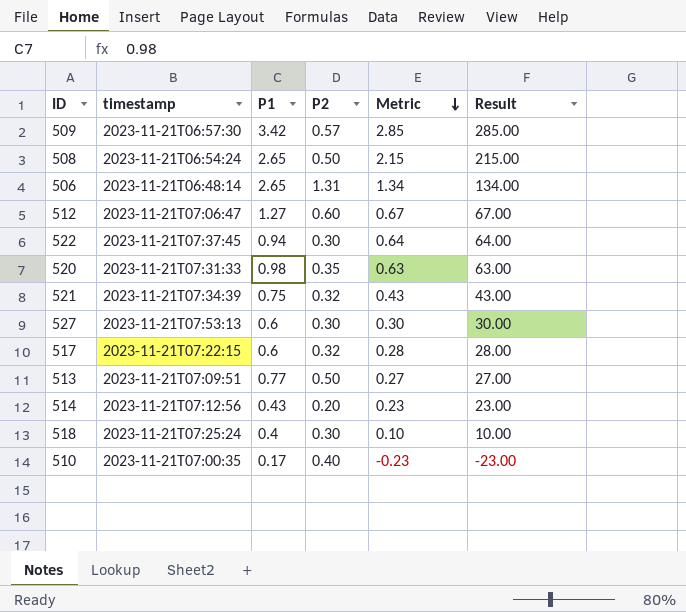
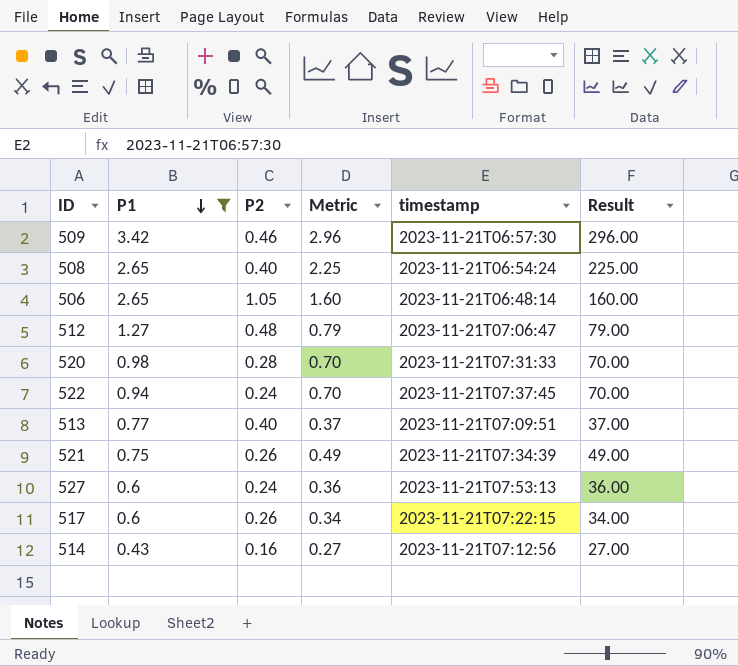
filter: none -> P1 >= 0.43
row order: Metric descending -> P1 descending
column timestamp | position: 2 -> 5
509 | P2: 0.57 -> 0.46
509 | Metric: 2.85 -> 2.96
509 | Result: 285.00 -> 296.00
508 | P2: 0.50 -> 0.40
508 | Metric: 2.15 -> 2.25
508 | Result: 215.00 -> 225.00
506 | P2: 1.31 -> 1.05
506 | Metric: 1.34 -> 1.60
506 | Result: 134.00 -> 160.00
512 | P2: 0.60 -> 0.48
512 | Metric: 0.67 -> 0.79
512 | Result: 67.00 -> 79.00
520 | P2: 0.35 -> 0.28
520 | Metric: 0.63 -> 0.70
520 | Result: 63.00 -> 70.00
522 | P2: 0.30 -> 0.24
522 | Metric: 0.64 -> 0.70
522 | Result: 64.00 -> 70.00
513 | P2: 0.50 -> 0.40
513 | Metric: 0.27 -> 0.37
513 | Result: 27.00 -> 37.00
521 | P2: 0.32 -> 0.26
521 | Metric: 0.43 -> 0.49
521 | Result: 43.00 -> 49.00
527 | P2: 0.30 -> 0.24
527 | Metric: 0.30 -> 0.36
527 | Result: 30.00 -> 36.00
517 | P2: 0.32 -> 0.26
517 | Metric: 0.28 -> 0.34
517 | Result: 28.00 -> 34.00
514 | P2: 0.20 -> 0.16
514 | Metric: 0.23 -> 0.27
514 | Result: 23.00 -> 27.00

